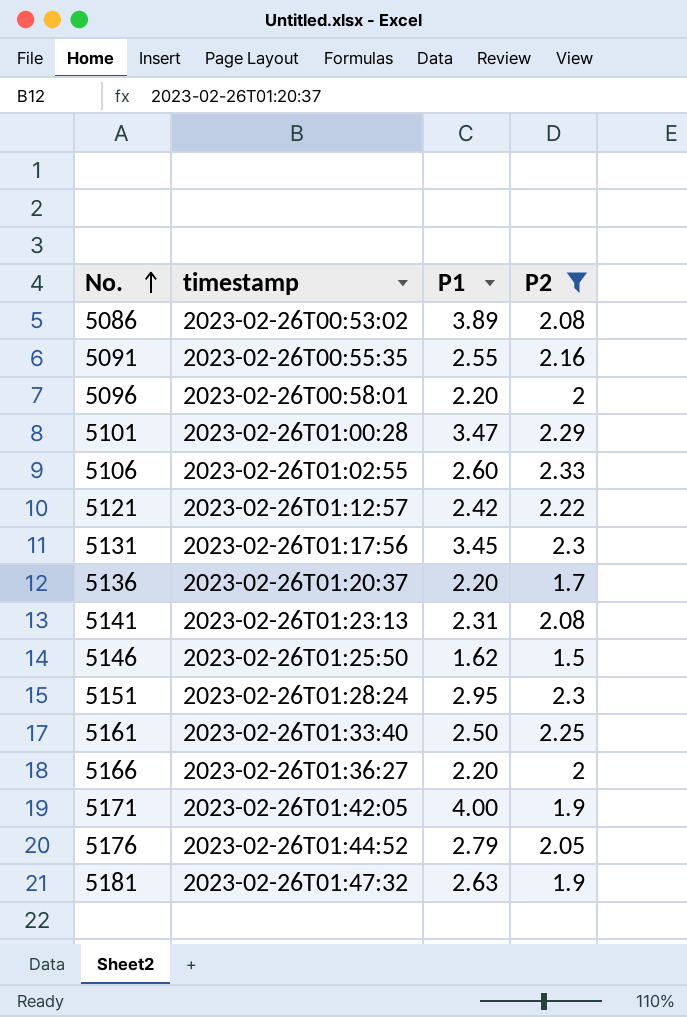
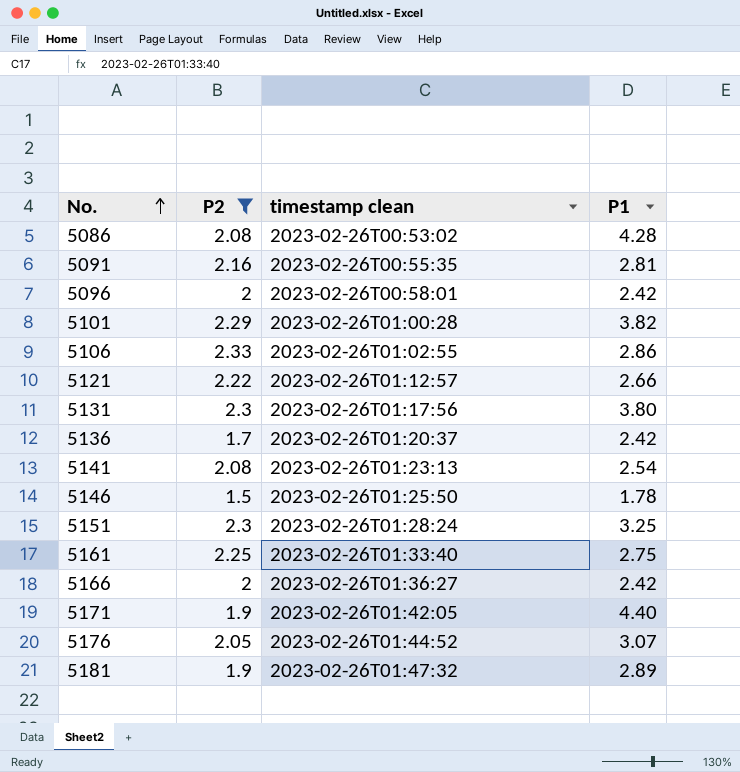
column P2 | position: 4 -> 2
column name: timestamp -> timestamp clean
5086 | P1: 3.89 -> 4.28
5091 | P1: 2.55 -> 2.81
5096 | P1: 2.20 -> 2.42
5101 | P1: 3.47 -> 3.82
5106 | P1: 2.60 -> 2.86
5121 | P1: 2.42 -> 2.66
5131 | P1: 3.45 -> 3.80
5136 | P1: 2.20 -> 2.42
5141 | P1: 2.31 -> 2.54
5146 | P1: 1.62 -> 1.78
5151 | P1: 2.95 -> 3.25
5161 | P1: 2.50 -> 2.75
5166 | P1: 2.20 -> 2.42
5171 | P1: 4.00 -> 4.40
5176 | P1: 2.79 -> 3.07
5181 | P1: 2.63 -> 2.89

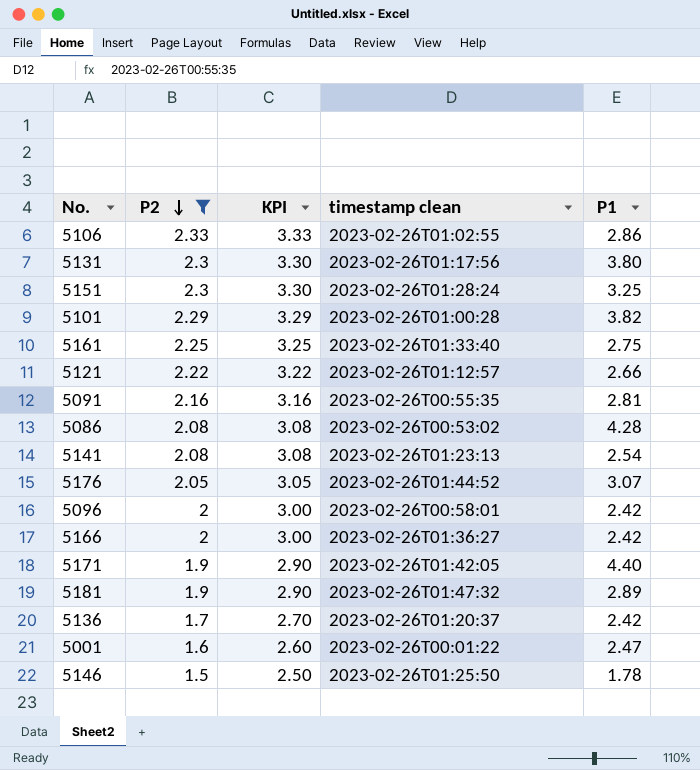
row order: No. ascending -> P2 descending
column KPI | formula: none -> [P2] + 1
row 5001: none -> 1.6 | 2.60 | 2023-02-26T00:01:22 | 2.47

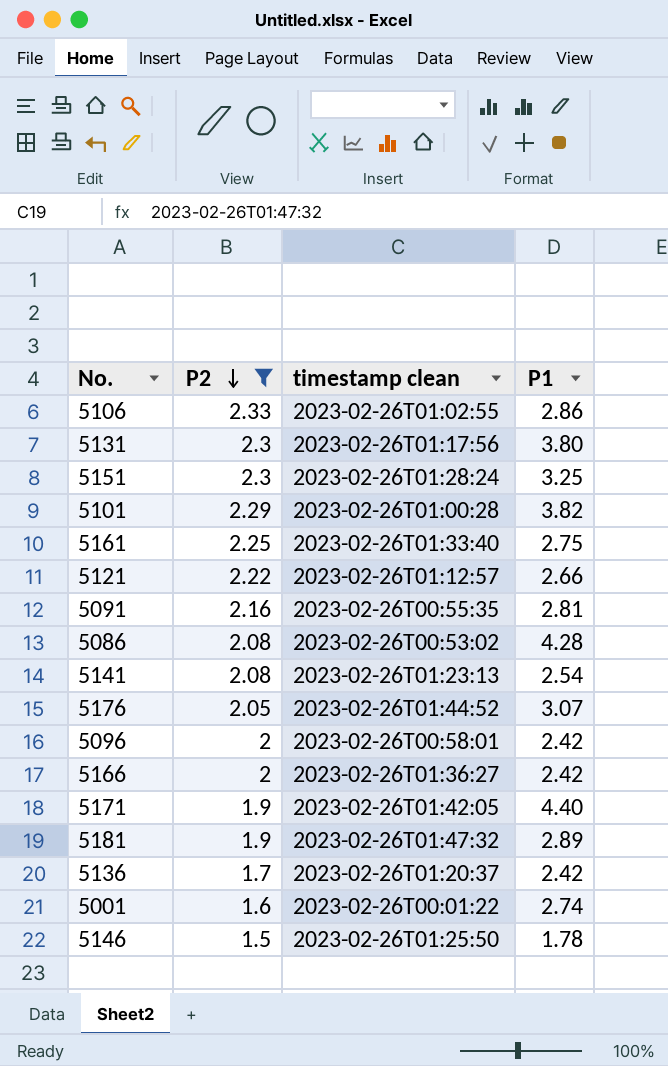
column KPI | formula: [P2] + 1 -> none
5001 | P1: 2.47 -> 2.74

